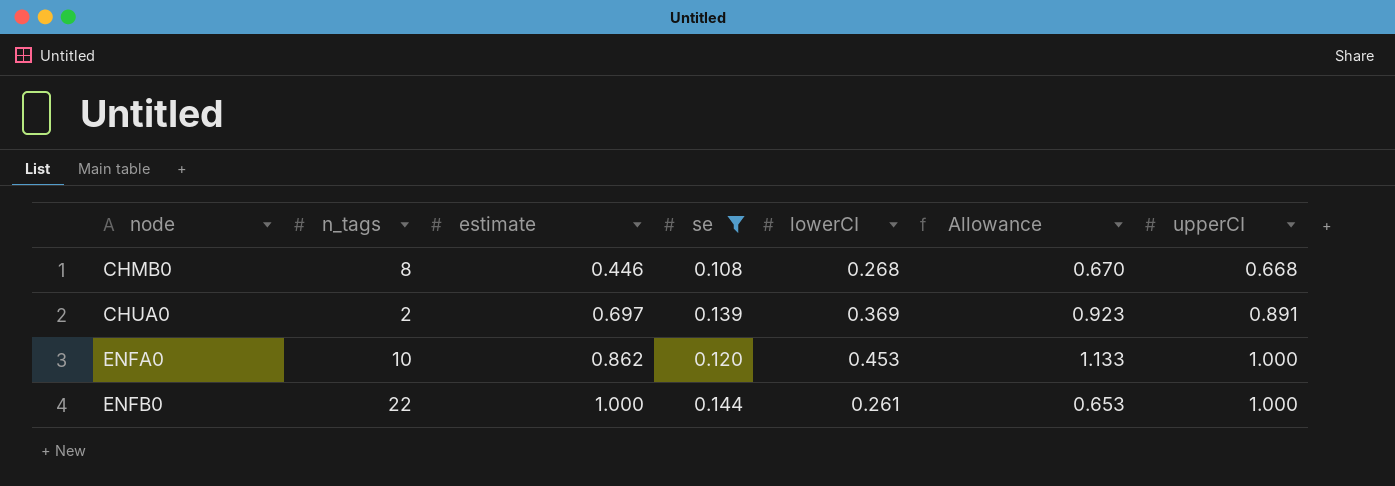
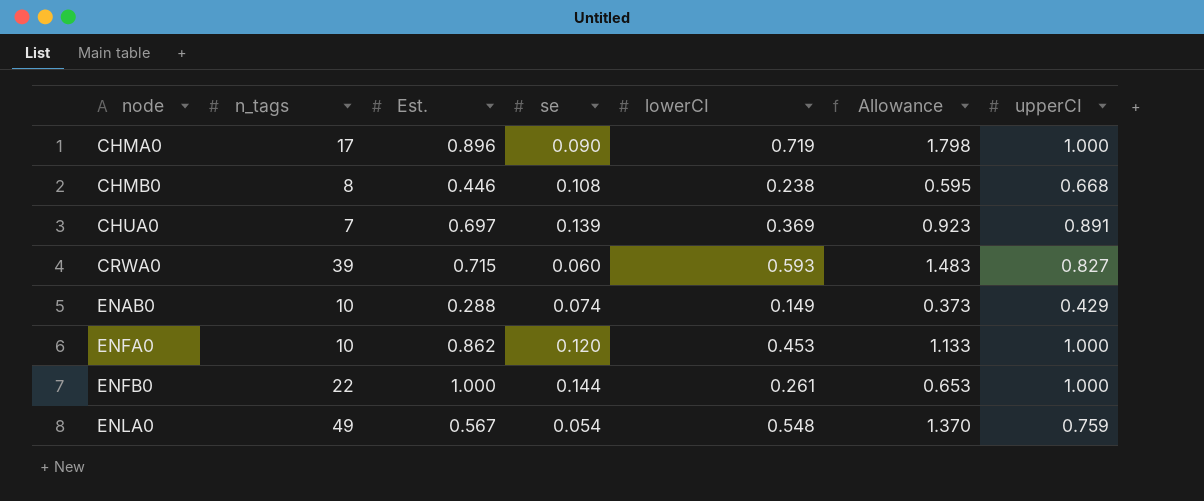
filter: se >= 0.108 -> none
column name: estimate -> Est.
CHMB0 | lowerCI: 0.268 -> 0.238
CHMB0 | Allowance: 0.670 -> 0.595
CHUA0 | n_tags: 2 -> 7

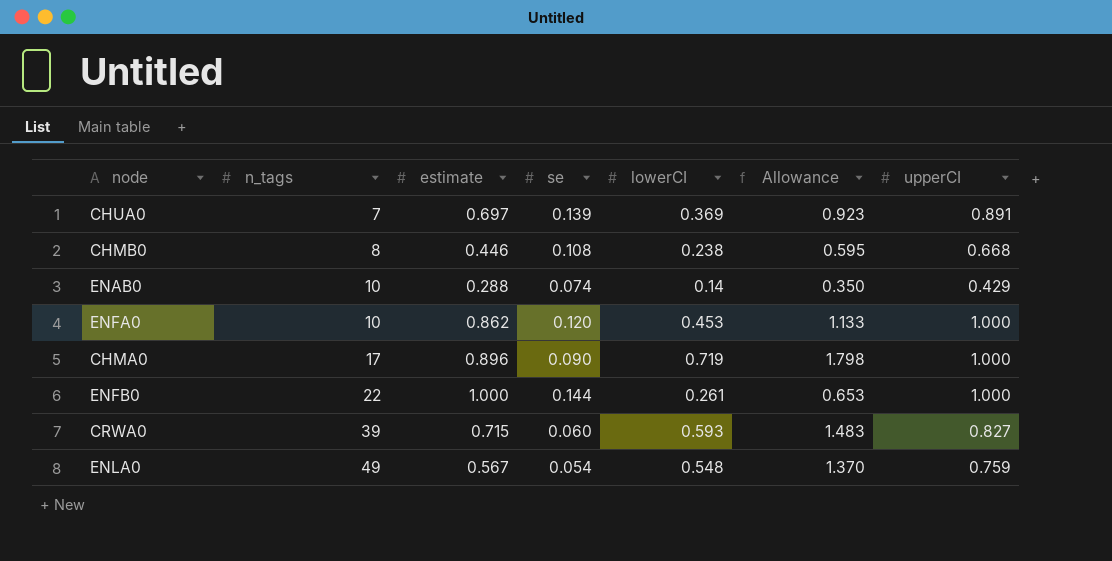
row order: node ascending -> n_tags ascending
column name: Est. -> estimate
ENAB0 | lowerCI: 0.149 -> 0.14
ENAB0 | Allowance: 0.373 -> 0.350

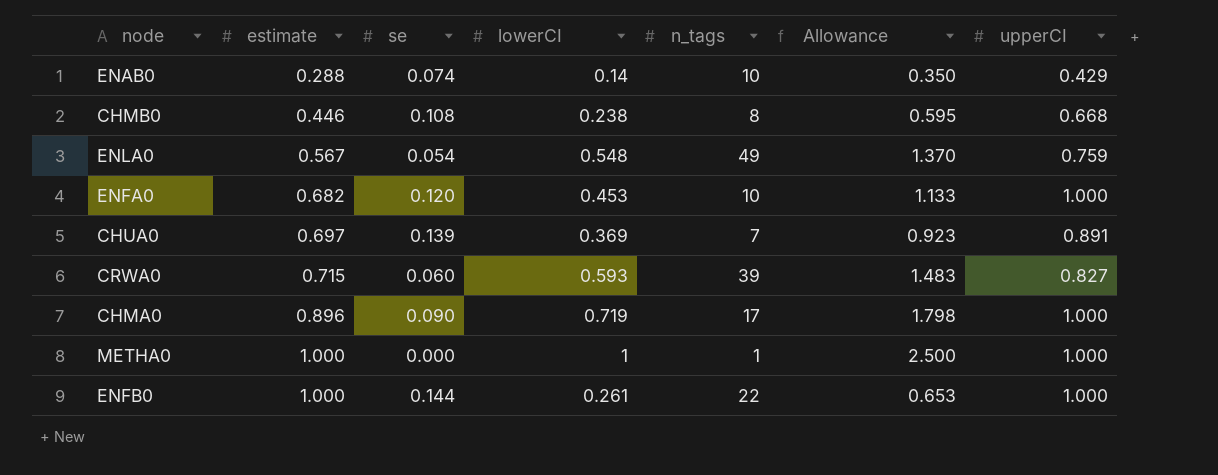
row order: n_tags ascending -> estimate ascending
column n_tags | position: 2 -> 5
ENFA0 | estimate: 0.862 -> 0.682
row METHA0: none -> 1.000 | 0.000 | 1 | 1 | 2.500 | 1.000

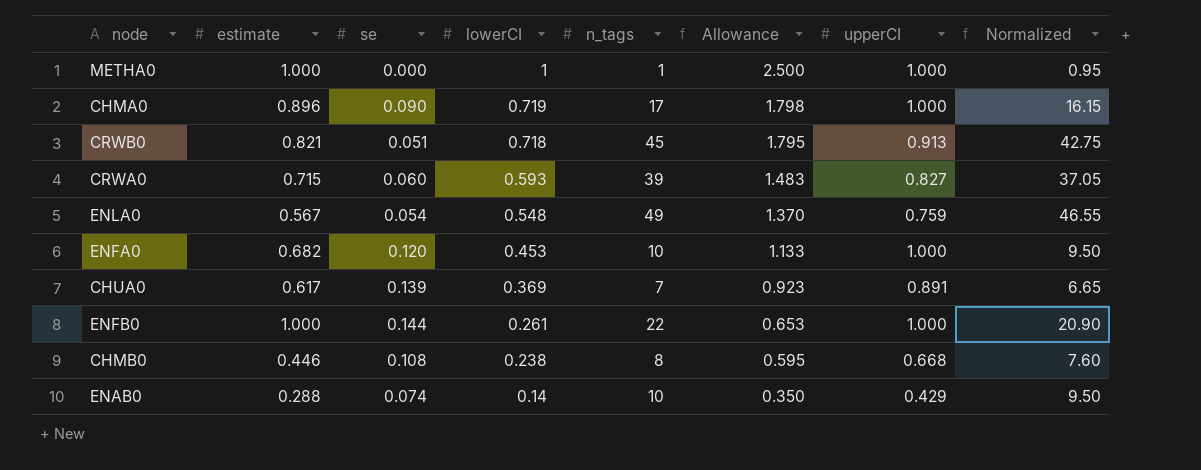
row order: estimate ascending -> lowerCI descending
column Normalized | formula: none -> [n_tags] * 0.95
row CRWB0: none -> 0.821 | 0.051 | 0.718 | 45 | 1.795 | 0.913 | 42.75
CHUA0 | estimate: 0.697 -> 0.617

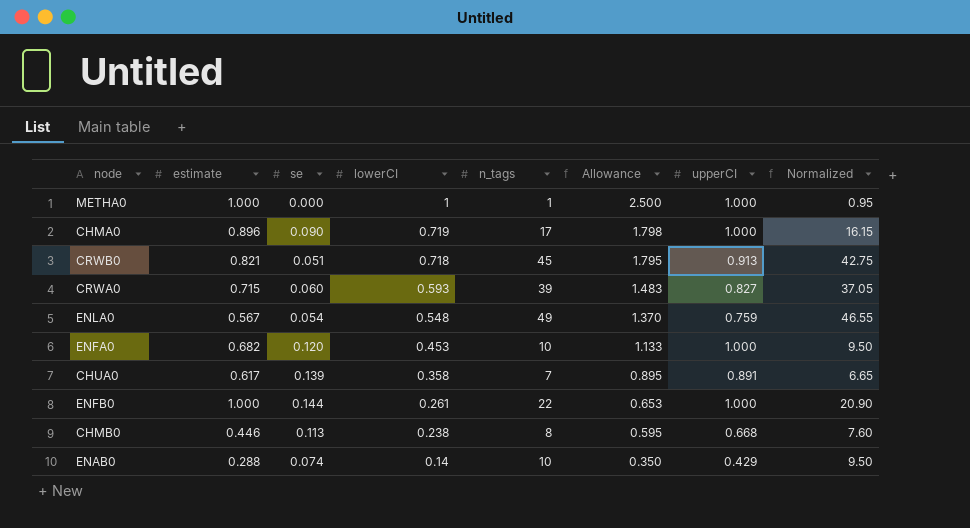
CHUA0 | lowerCI: 0.369 -> 0.358
CHUA0 | Allowance: 0.923 -> 0.895
CHMB0 | se: 0.108 -> 0.113

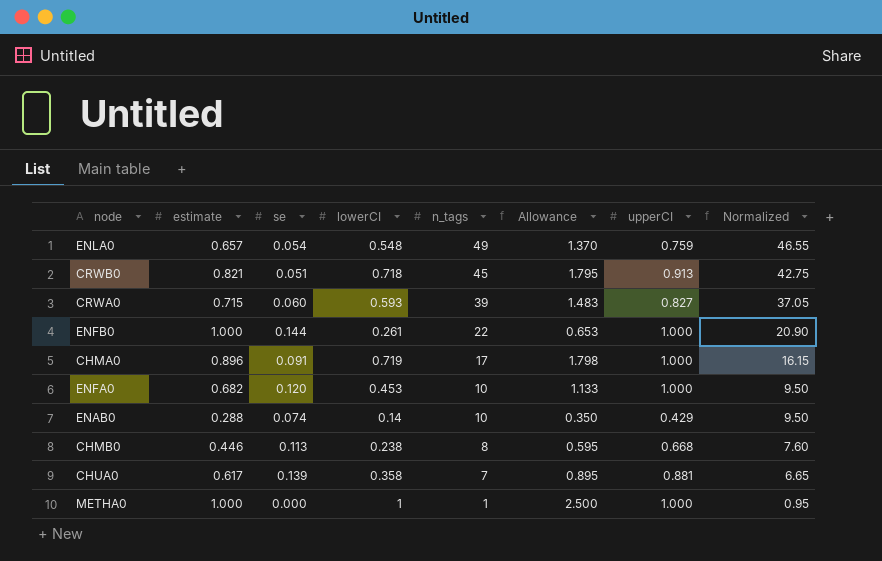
row order: lowerCI descending -> n_tags descending
ENLA0 | estimate: 0.567 -> 0.657
CHMA0 | se: 0.090 -> 0.091
CHUA0 | upperCI: 0.891 -> 0.881

